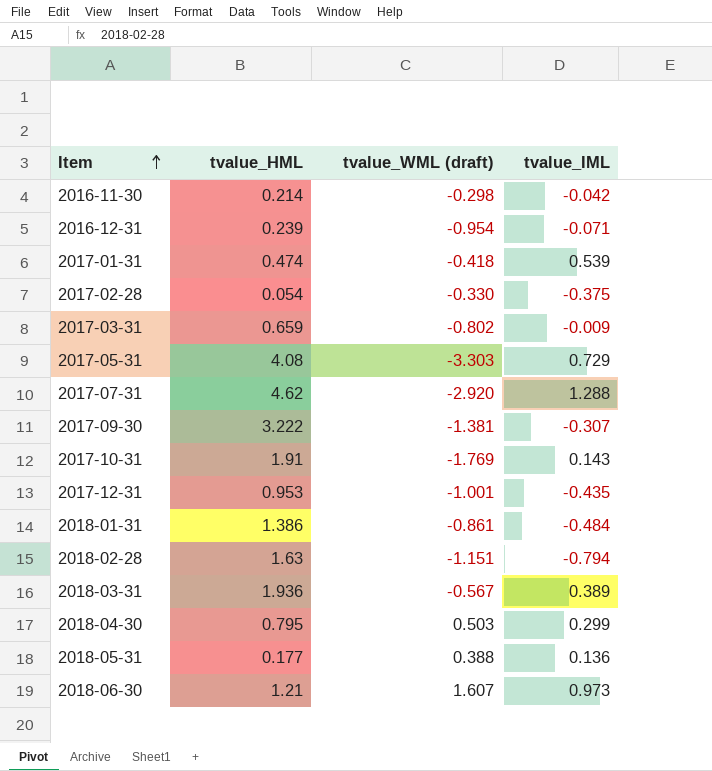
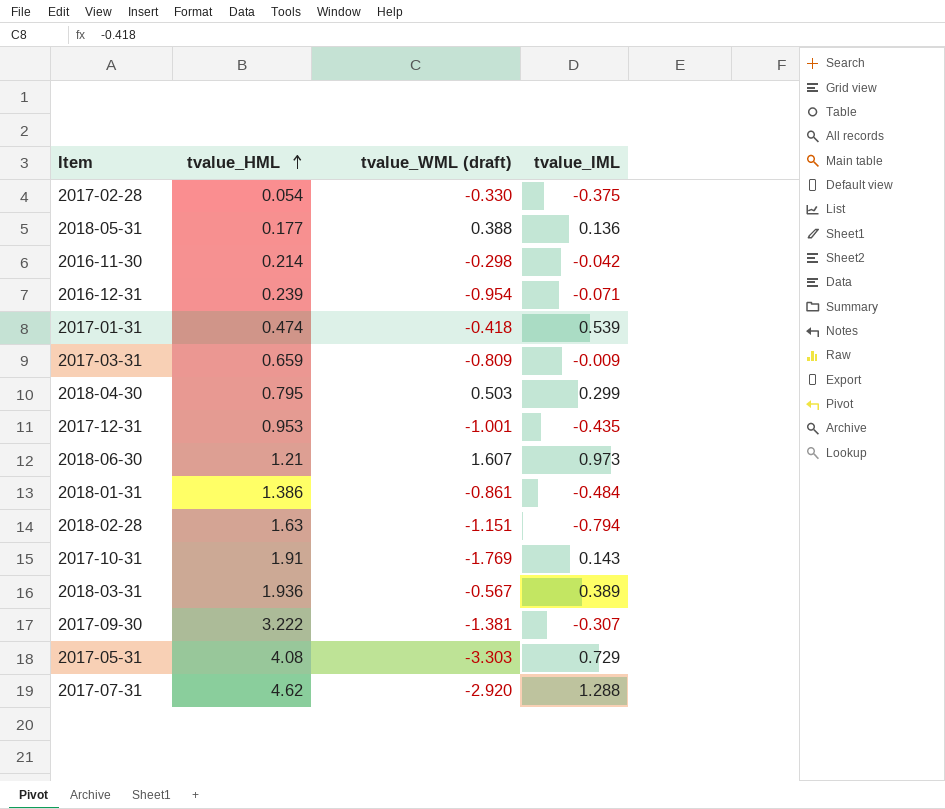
row order: Item ascending -> tvalue_HML ascending
2017-03-31 | tvalue_WML (draft): -0.802 -> -0.809

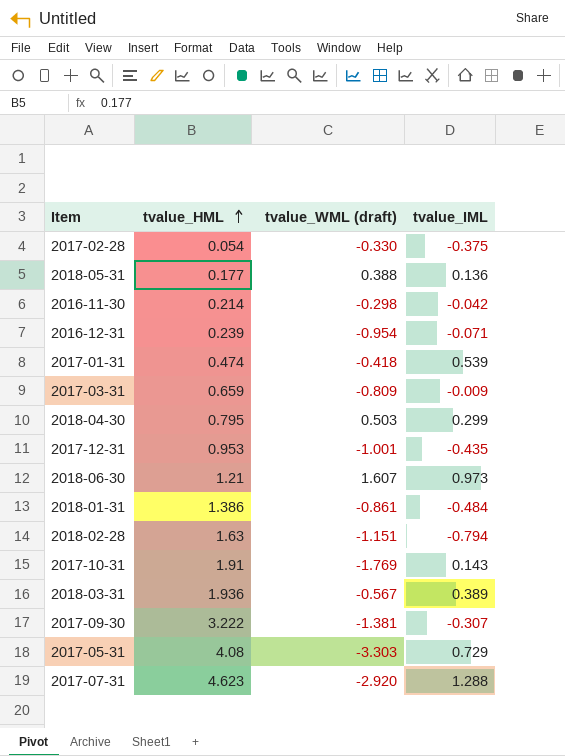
2017-07-31 | tvalue_HML: 4.62 -> 4.623

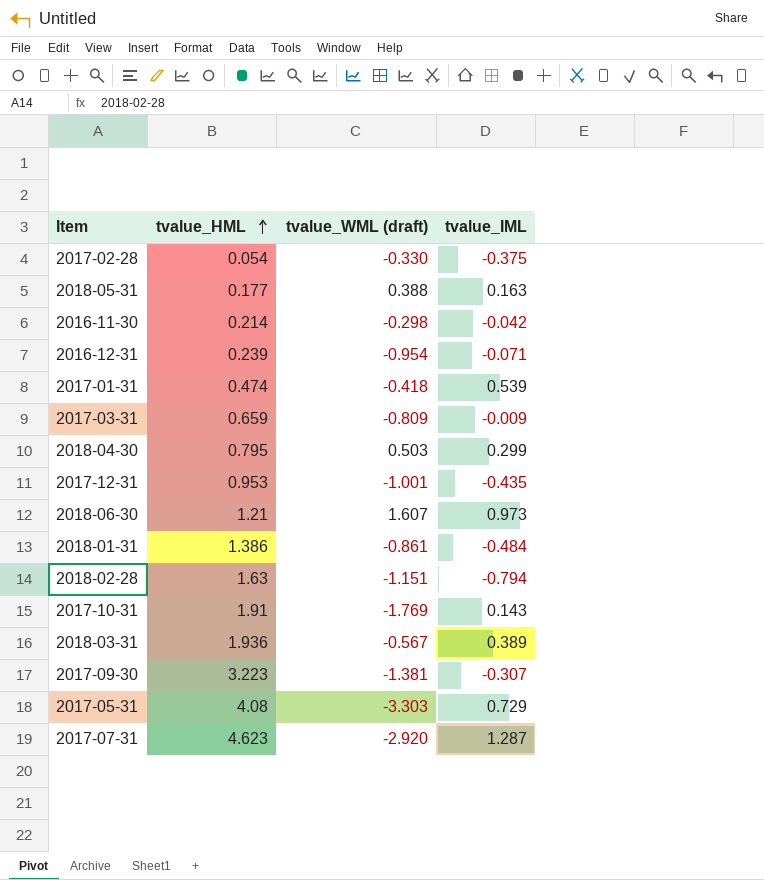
2018-05-31 | tvalue_IML: 0.136 -> 0.163
2017-09-30 | tvalue_HML: 3.222 -> 3.223
2017-07-31 | tvalue_IML: 1.288 -> 1.287

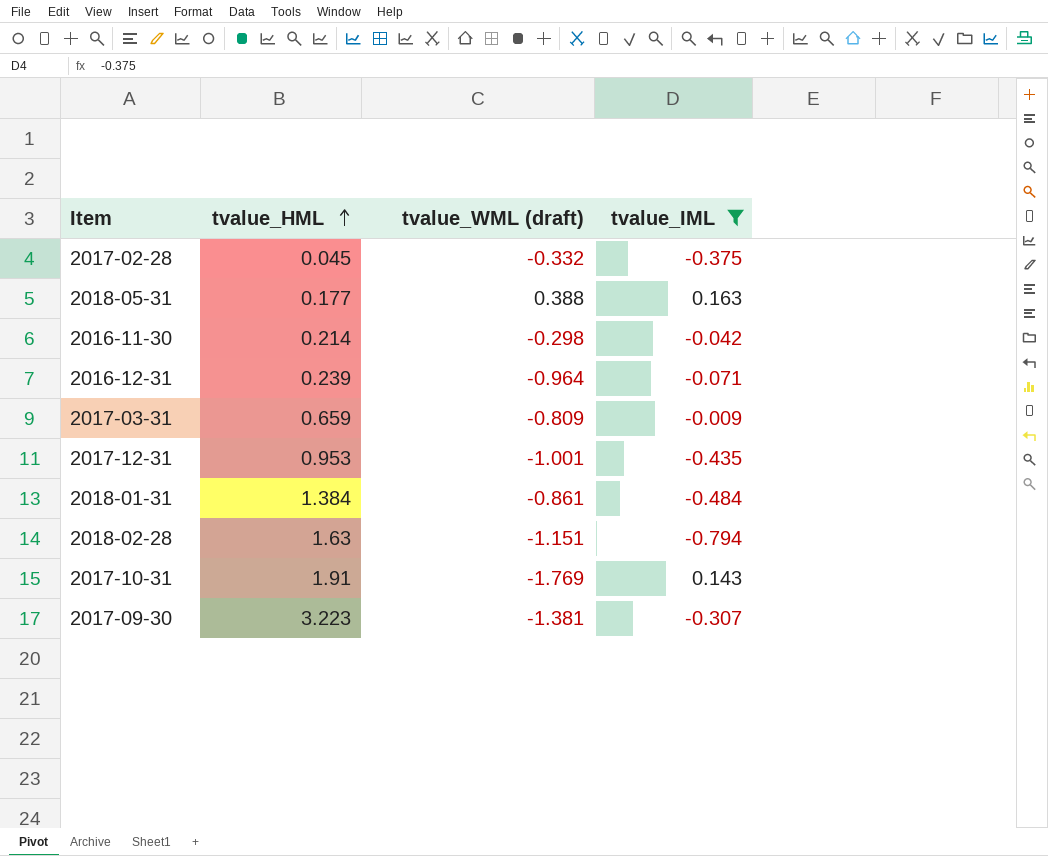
filter: none -> tvalue_IML <= 0.163
2017-02-28 | tvalue_HML: 0.054 -> 0.045
2017-02-28 | tvalue_WML (draft): -0.330 -> -0.332
2016-12-31 | tvalue_WML (draft): -0.954 -> -0.964
2018-01-31 | tvalue_HML: 1.386 -> 1.384

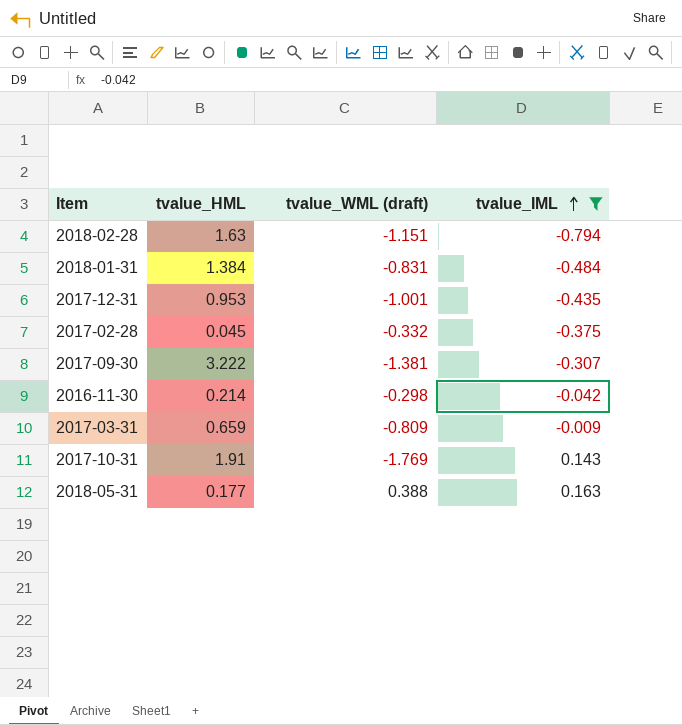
row order: tvalue_HML ascending -> tvalue_IML ascending
row 2016-12-31: 0.239 | -0.964 | -0.071 -> none
2018-01-31 | tvalue_WML (draft): -0.861 -> -0.831
2017-09-30 | tvalue_HML: 3.223 -> 3.222

